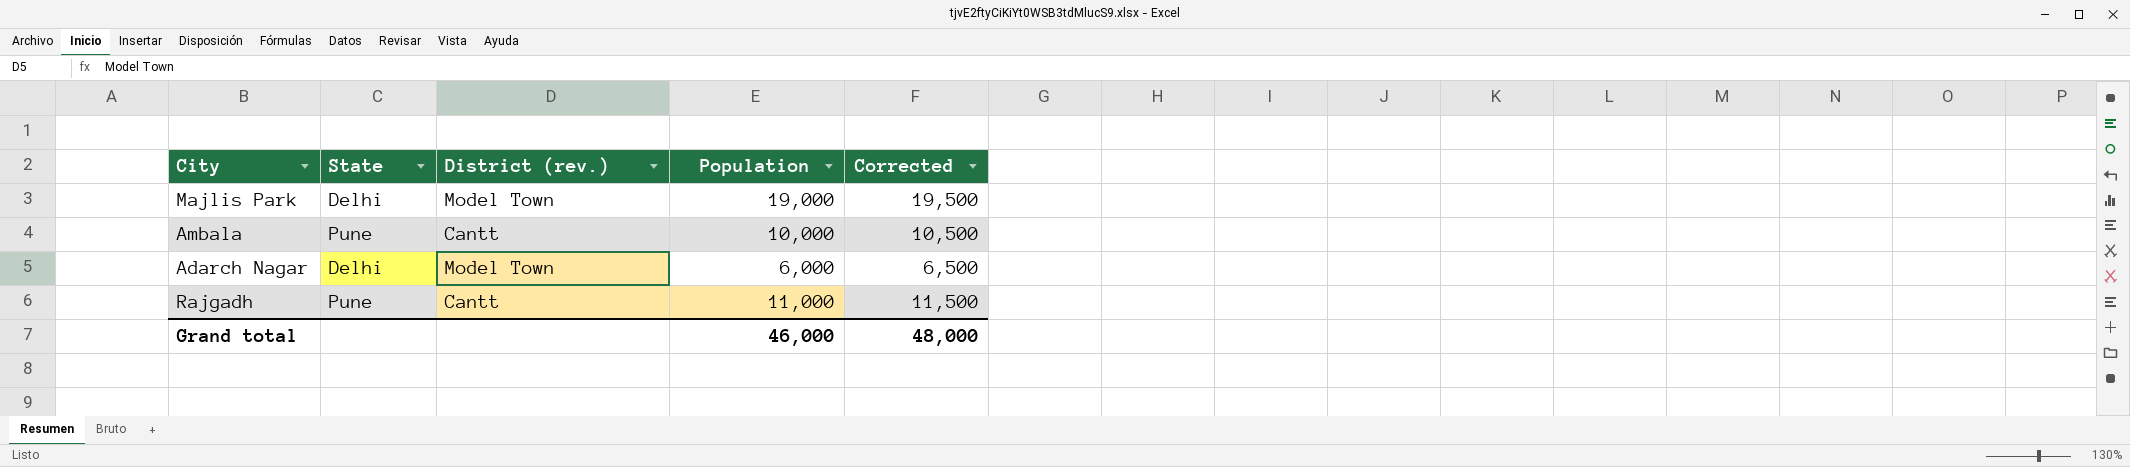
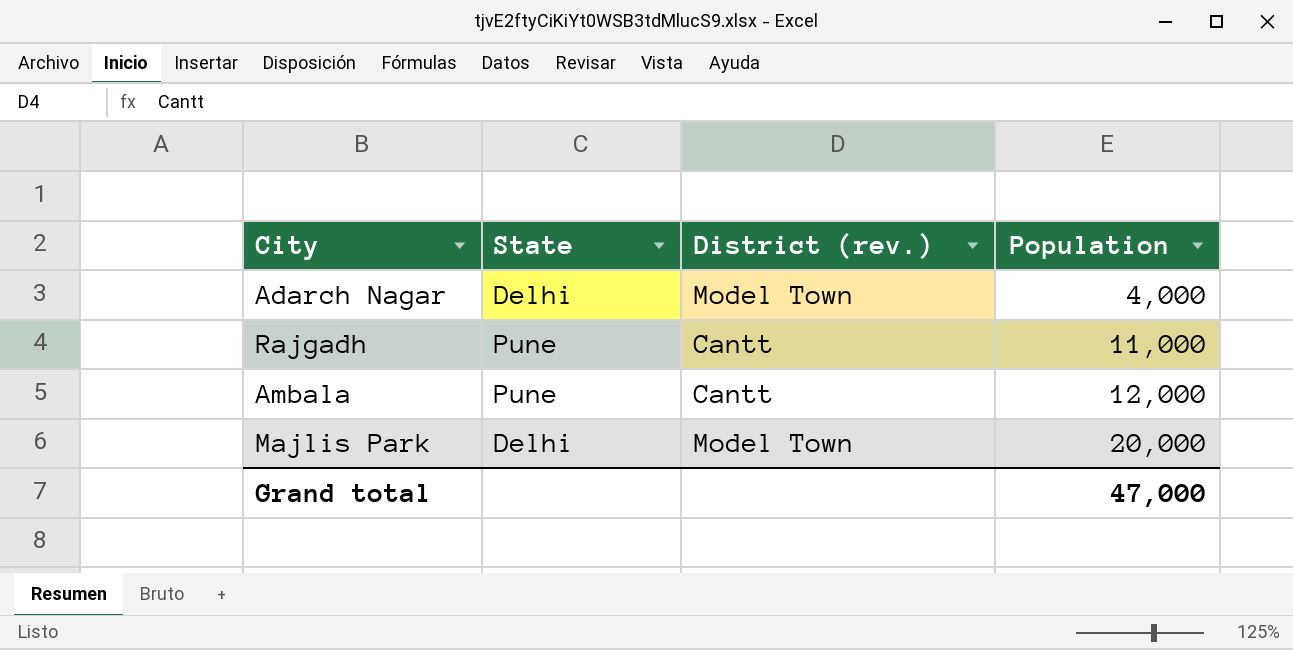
row order: none -> Population ascending
column Corrected | formula: [Population] + 500 -> none
Adarch Nagar | Population: 6,000 -> 4,000
Ambala | Population: 10,000 -> 12,000
Majlis Park | Population: 19,000 -> 20,000
Grand total | Population: 46,000 -> 47,000

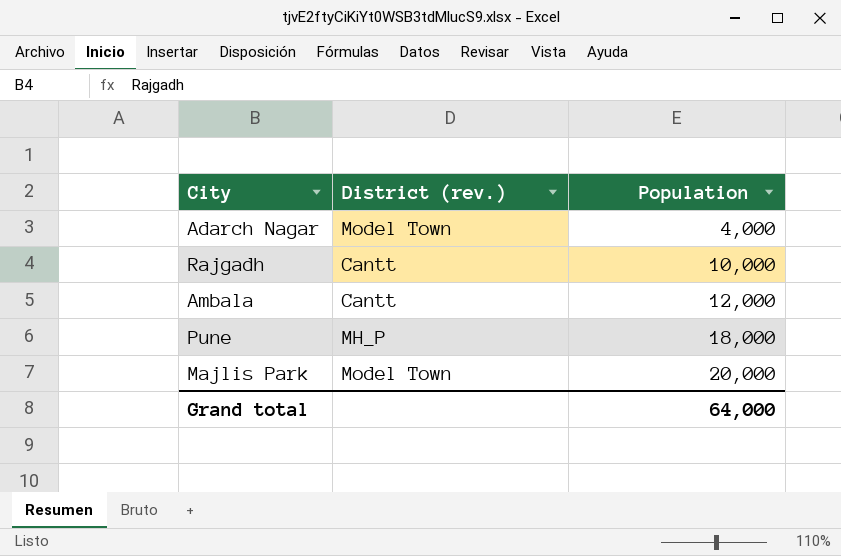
column State | position: 2 -> none
Rajgadh | Population: 11,000 -> 10,000
row Pune: none -> MH_P | 18,000
Grand total | Population: 47,000 -> 64,000

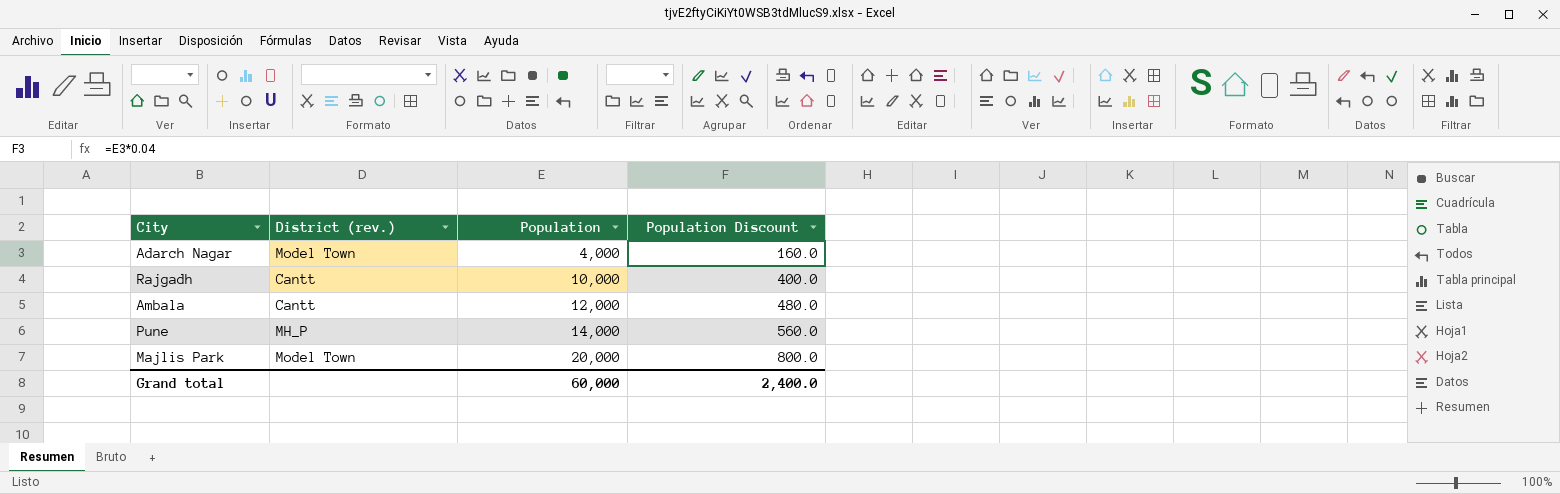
column Population Discount | formula: none -> [Population] * 0.04
Pune | Population: 18,000 -> 14,000
Grand total | Population: 64,000 -> 60,000

